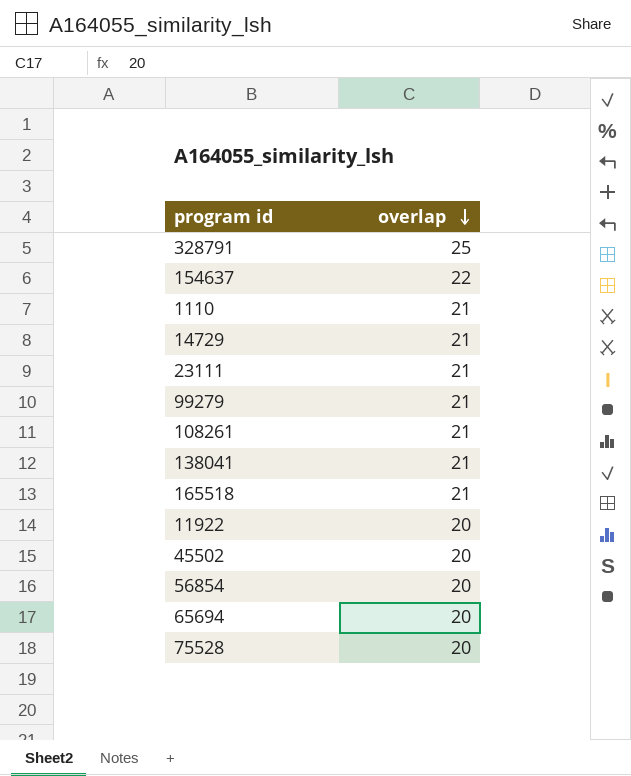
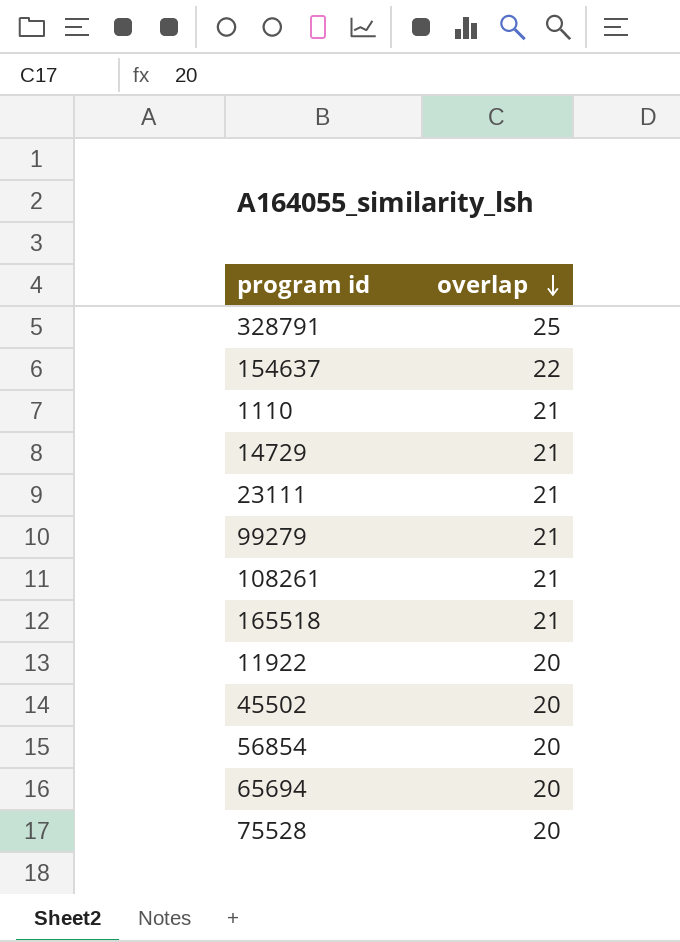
row 138041: 21 -> none

